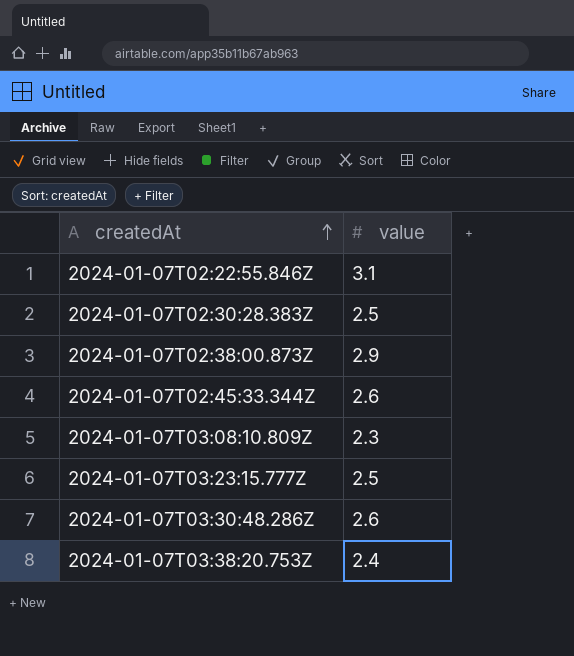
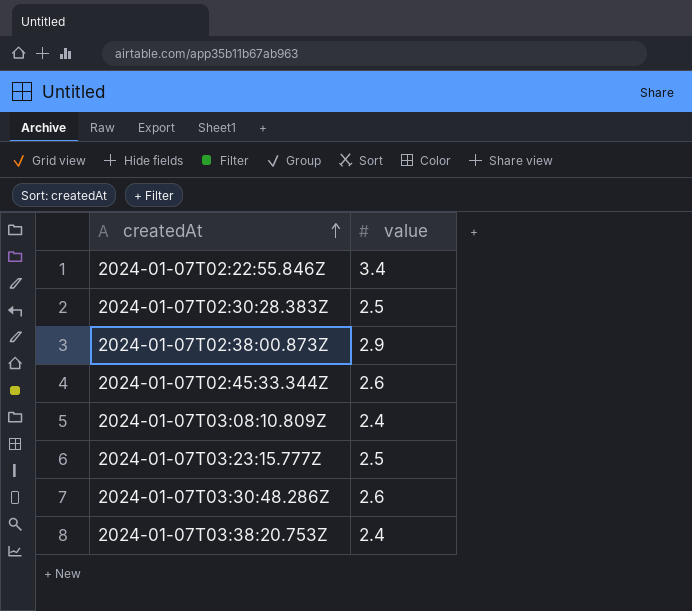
2024-01-07T02:22:55.846Z | value: 3.1 -> 3.4
2024-01-07T03:08:10.809Z | value: 2.3 -> 2.4

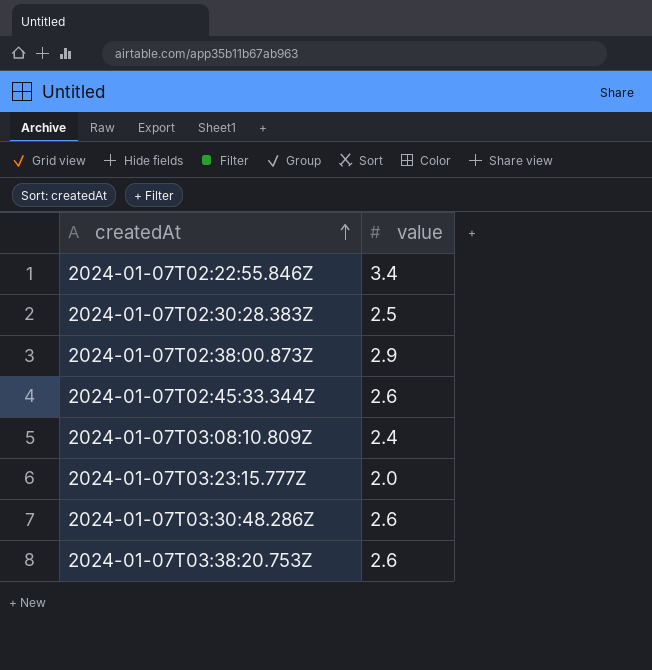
2024-01-07T03:23:15.777Z | value: 2.5 -> 2.0
2024-01-07T03:38:20.753Z | value: 2.4 -> 2.6

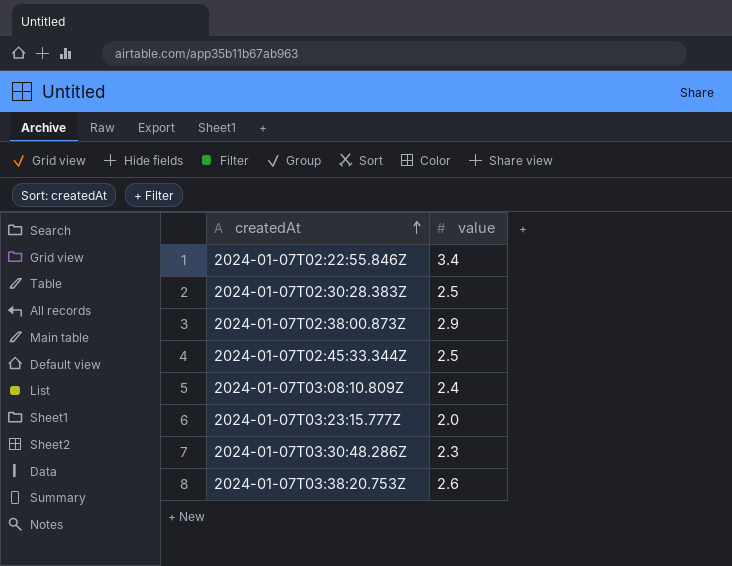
2024-01-07T02:45:33.344Z | value: 2.6 -> 2.5
2024-01-07T03:30:48.286Z | value: 2.6 -> 2.3

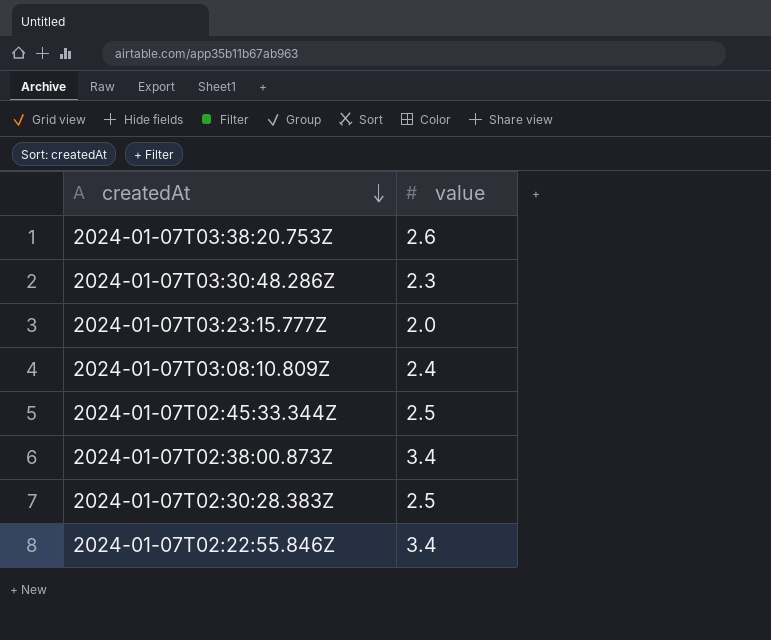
row order: createdAt ascending -> createdAt descending
2024-01-07T02:38:00.873Z | value: 2.9 -> 3.4

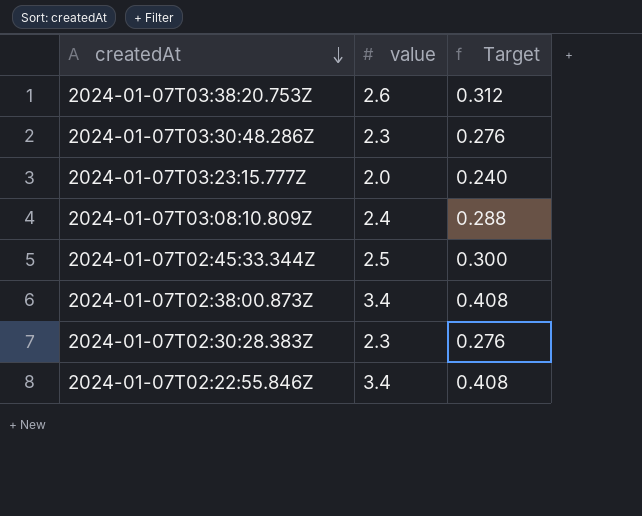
column Target | formula: none -> [value] * 0.12
2024-01-07T02:30:28.383Z | value: 2.5 -> 2.3

